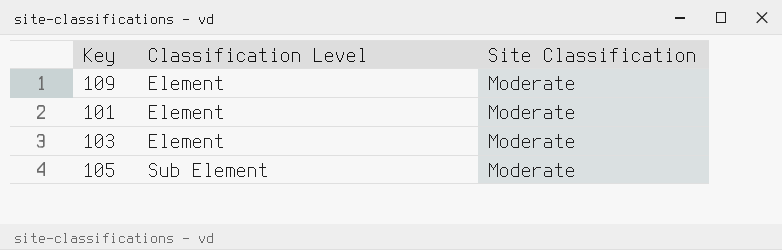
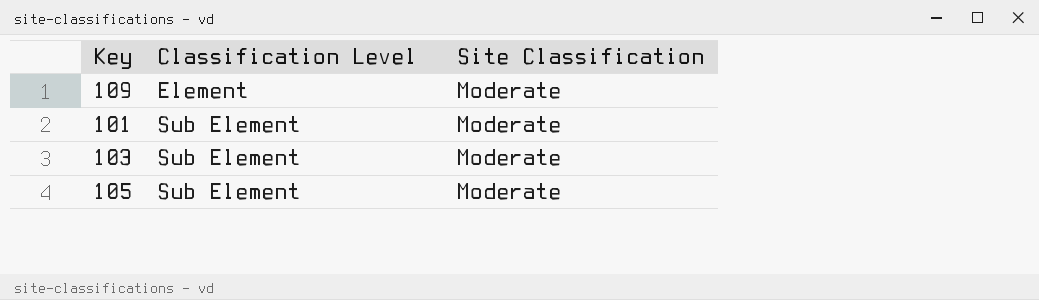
101 | Classification Level: Element -> Sub Element
103 | Classification Level: Element -> Sub Element

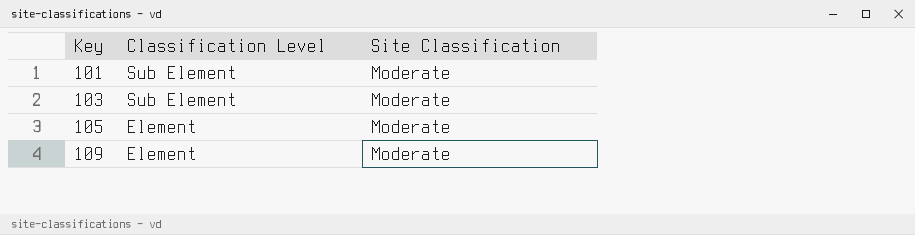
row order: Classification Level ascending -> Key ascending
105 | Classification Level: Sub Element -> Element

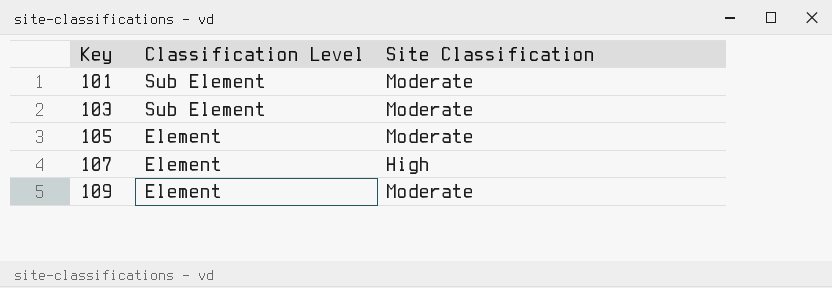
row 107: none -> Element | High

